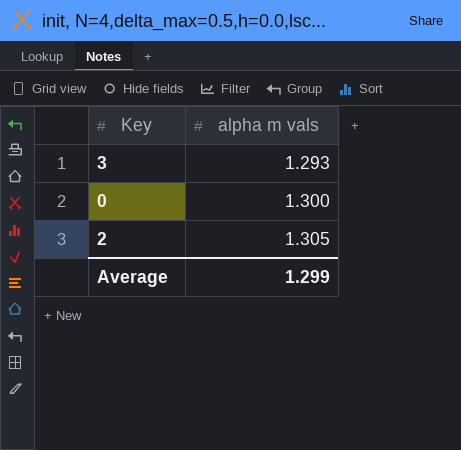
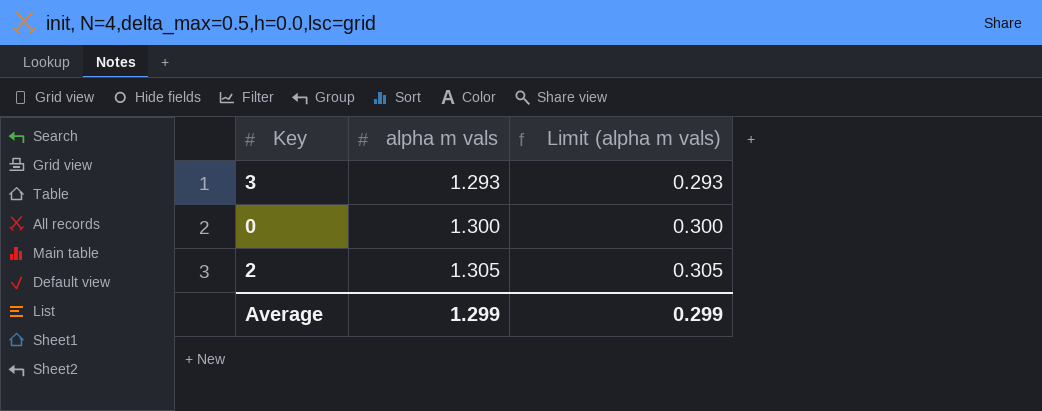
column Limit (alpha m vals) | formula: none -> [alpha m vals] - 1

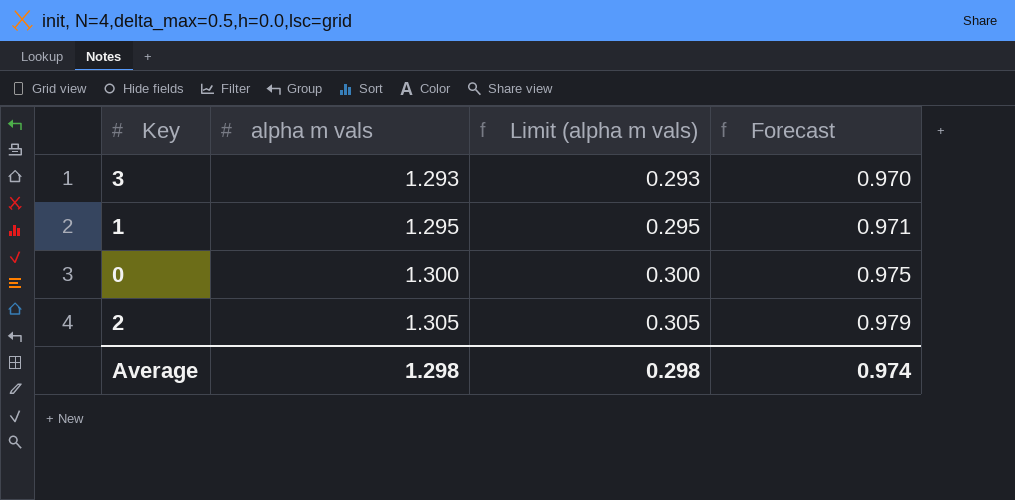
column Forecast | formula: none -> [alpha m vals] * 0.75
row 1: none -> 1.295 | 0.295 | 0.971
Average | alpha m vals: 1.299 -> 1.298
Average | Limit (alpha m vals): 0.299 -> 0.298

